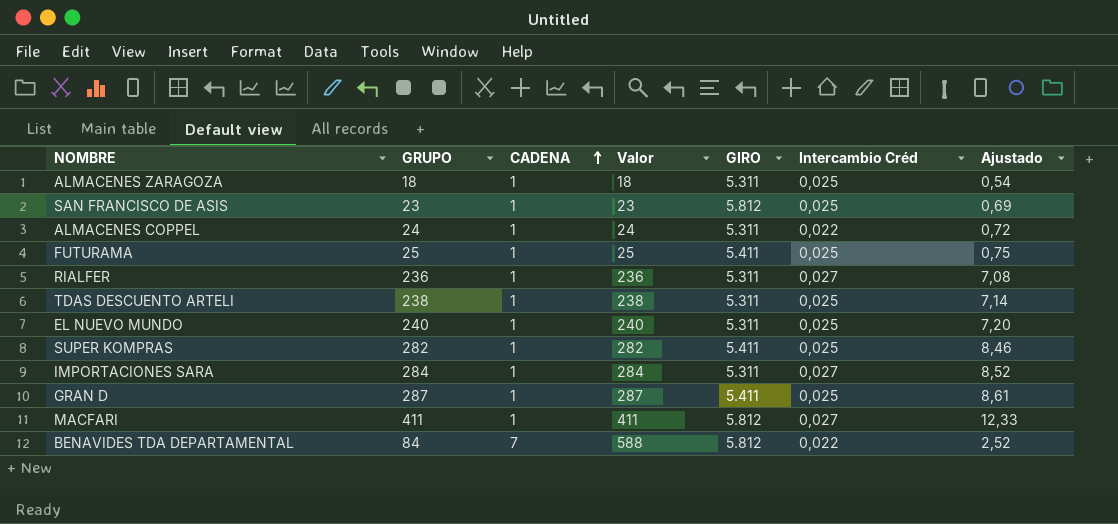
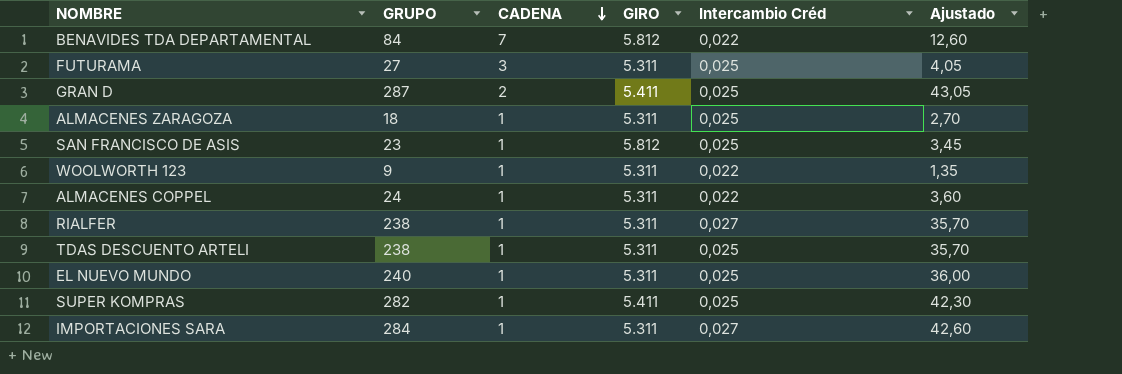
row order: CADENA ascending -> CADENA descending
column Valor | formula: [GRUPO] * [CADENA] -> none
column Ajustado | formula: [GRUPO] * 0,03 -> [GRUPO] * 0,15
row MACFARI: 411 | 1 | 411 | 5.812 | 0,027 | 12,33 -> none
FUTURAMA | GRUPO: 25 -> 27
FUTURAMA | CADENA: 1 -> 3
FUTURAMA | GIRO: 5.411 -> 5.311
GRAN D | CADENA: 1 -> 2
row WOOLWORTH 123: none -> 9 | 1 | 5.311 | 0,022 | 1,35
RIALFER | GRUPO: 236 -> 238

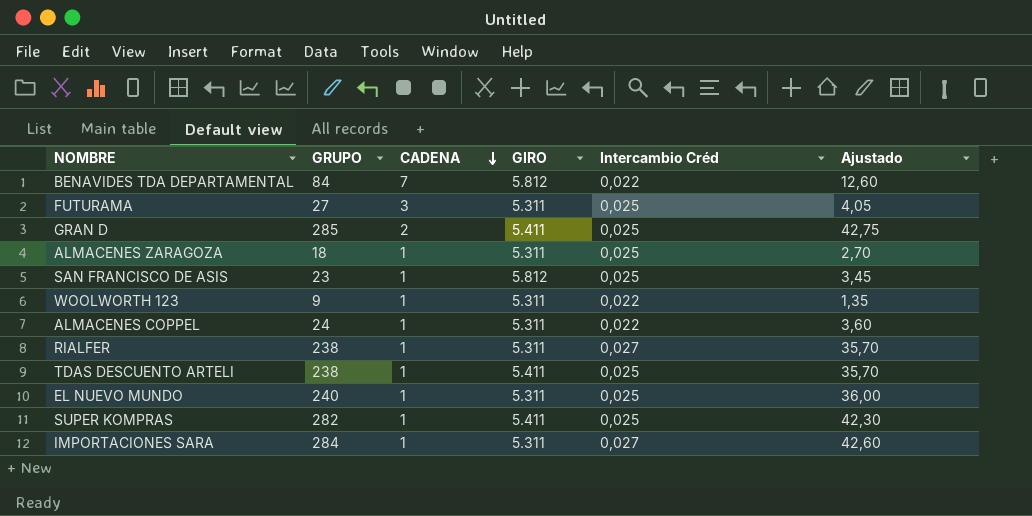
GRAN D | GRUPO: 287 -> 285
GRAN D | Ajustado: 43,05 -> 42,75
TDAS DESCUENTO ARTELI | GIRO: 5.311 -> 5.411

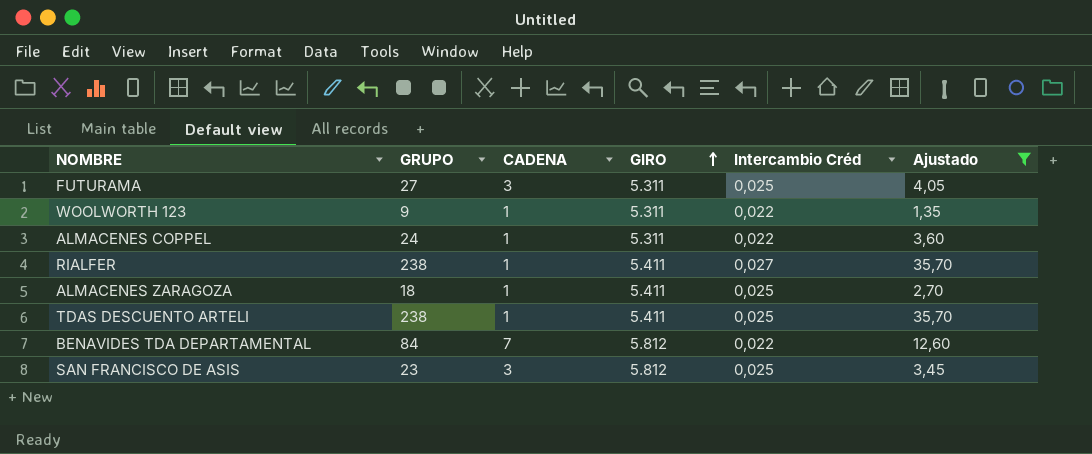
filter: none -> Ajustado <= 35,70
row order: CADENA descending -> GIRO ascending
RIALFER | GIRO: 5.311 -> 5.411
ALMACENES ZARAGOZA | GIRO: 5.311 -> 5.411
SAN FRANCISCO DE ASIS | CADENA: 1 -> 3

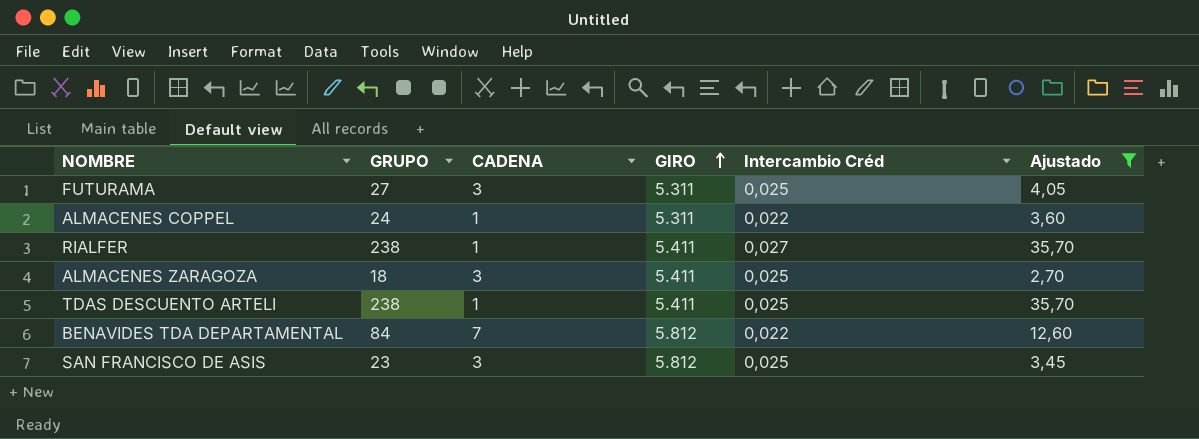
row WOOLWORTH 123: 9 | 1 | 5.311 | 0,022 | 1,35 -> none
ALMACENES ZARAGOZA | CADENA: 1 -> 3

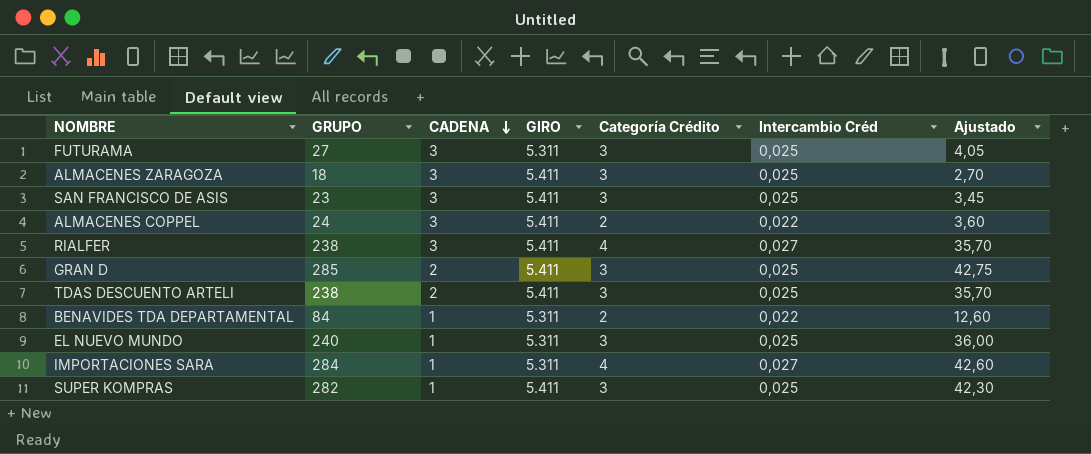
filter: Ajustado <= 35,70 -> none
row order: GIRO ascending -> CADENA descending
column Categoría Crédito | position: none -> 5
SAN FRANCISCO DE ASIS | GIRO: 5.812 -> 5.411
ALMACENES COPPEL | CADENA: 1 -> 3
ALMACENES COPPEL | GIRO: 5.311 -> 5.411
RIALFER | CADENA: 1 -> 3
TDAS DESCUENTO ARTELI | CADENA: 1 -> 2
BENAVIDES TDA DEPARTAMENTAL | CADENA: 7 -> 1
BENAVIDES TDA DEPARTAMENTAL | GIRO: 5.812 -> 5.311

